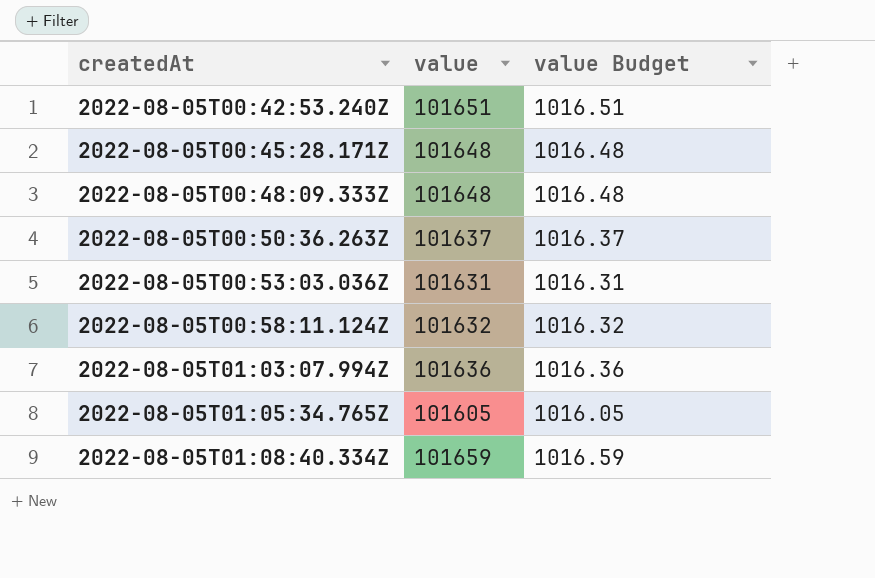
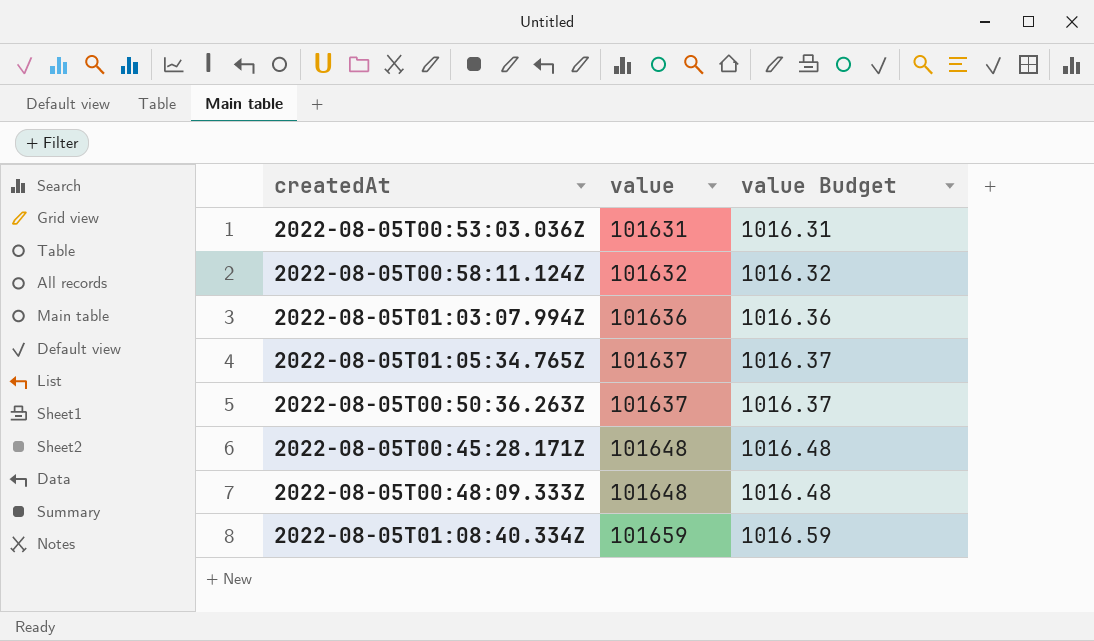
row order: createdAt ascending -> value ascending
row 2022-08-05T00:42:53.240Z: 101651 | 1016.51 -> none
2022-08-05T01:05:34.765Z | value: 101605 -> 101637
2022-08-05T01:05:34.765Z | value Budget: 1016.05 -> 1016.37

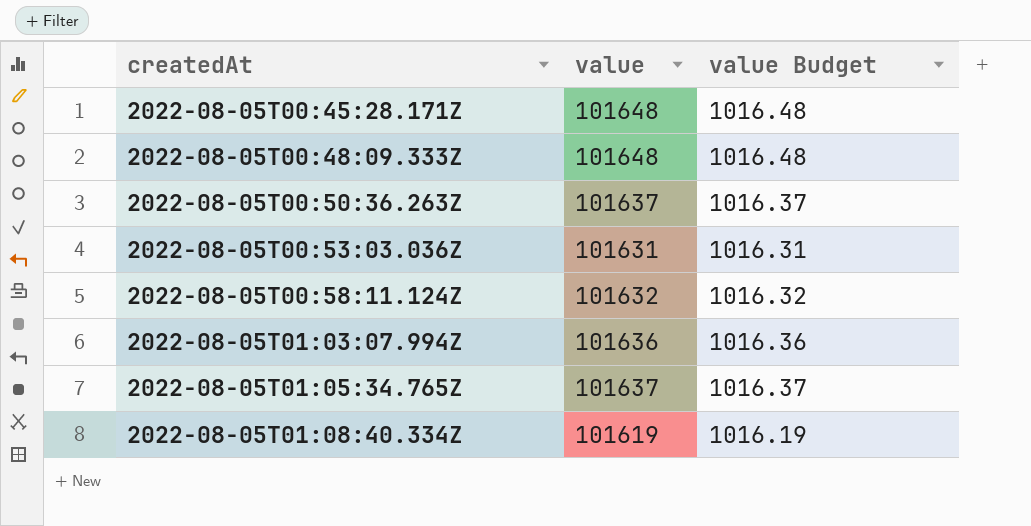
row order: value ascending -> createdAt ascending
2022-08-05T01:08:40.334Z | value: 101659 -> 101619
2022-08-05T01:08:40.334Z | value Budget: 1016.59 -> 1016.19

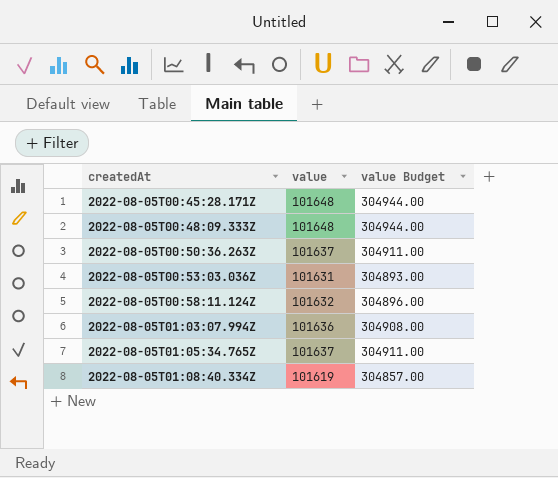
column value Budget | formula: [value] * 0.01 -> [value] * 3

